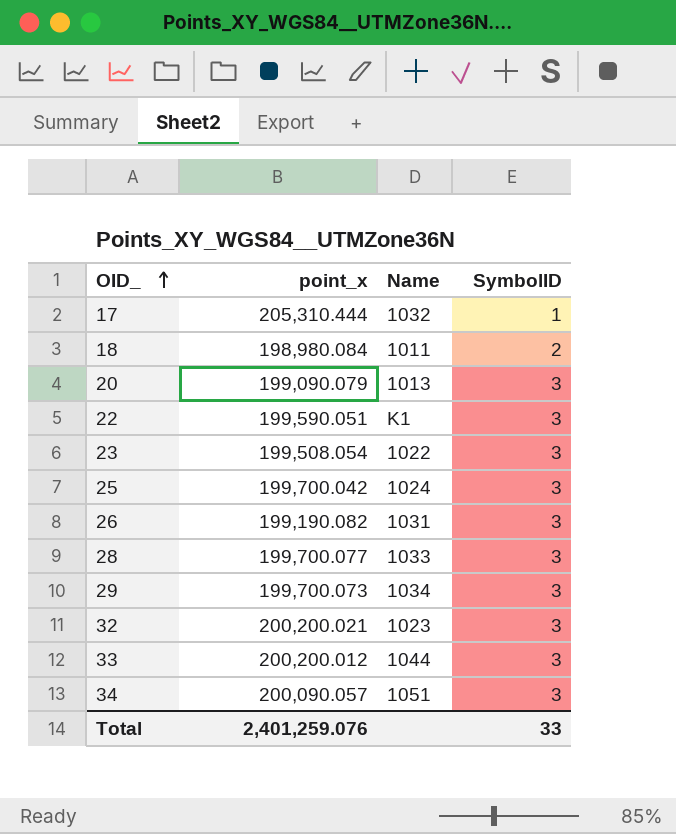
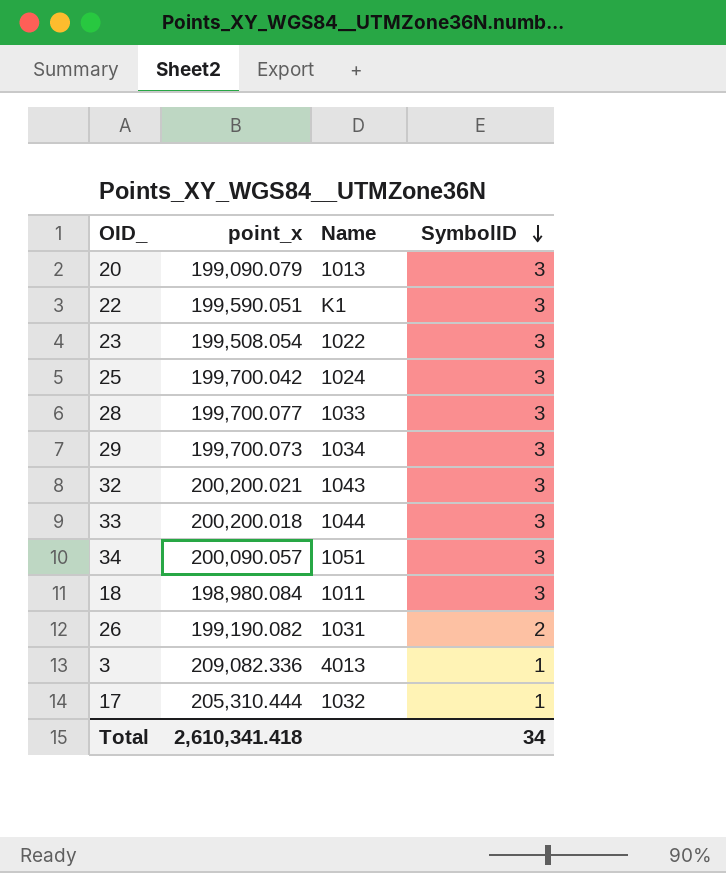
row order: OID_ ascending -> SymbolID descending
32 | Name: 1023 -> 1043
33 | point_x: 200,200.012 -> 200,200.018
18 | SymbolID: 2 -> 3
26 | SymbolID: 3 -> 2
row 3: none -> 209,082.336 | 4013 | 1
Total | point_x: 2,401,259.076 -> 2,610,341.418
Total | SymbolID: 33 -> 34

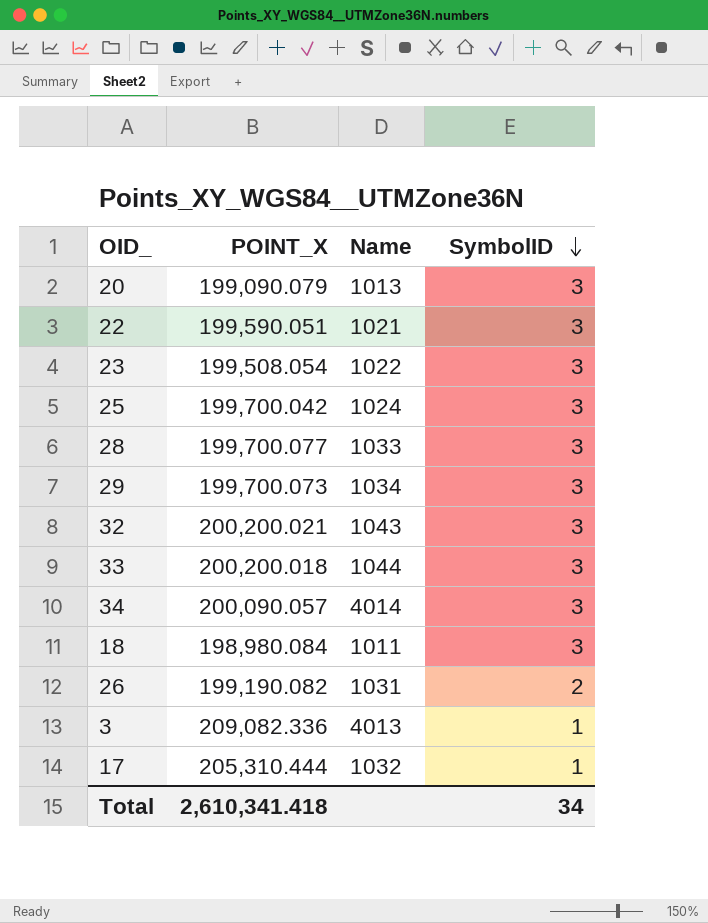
column name: point_x -> POINT_X
22 | Name: K1 -> 1021
34 | Name: 1051 -> 4014

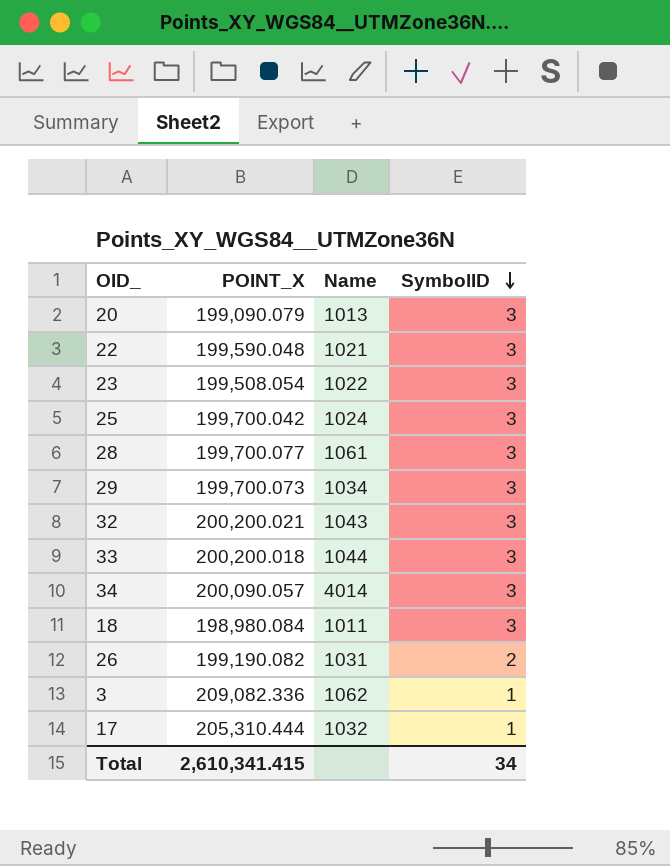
22 | POINT_X: 199,590.051 -> 199,590.048
28 | Name: 1033 -> 1061
3 | Name: 4013 -> 1062
Total | POINT_X: 2,610,341.418 -> 2,610,341.415

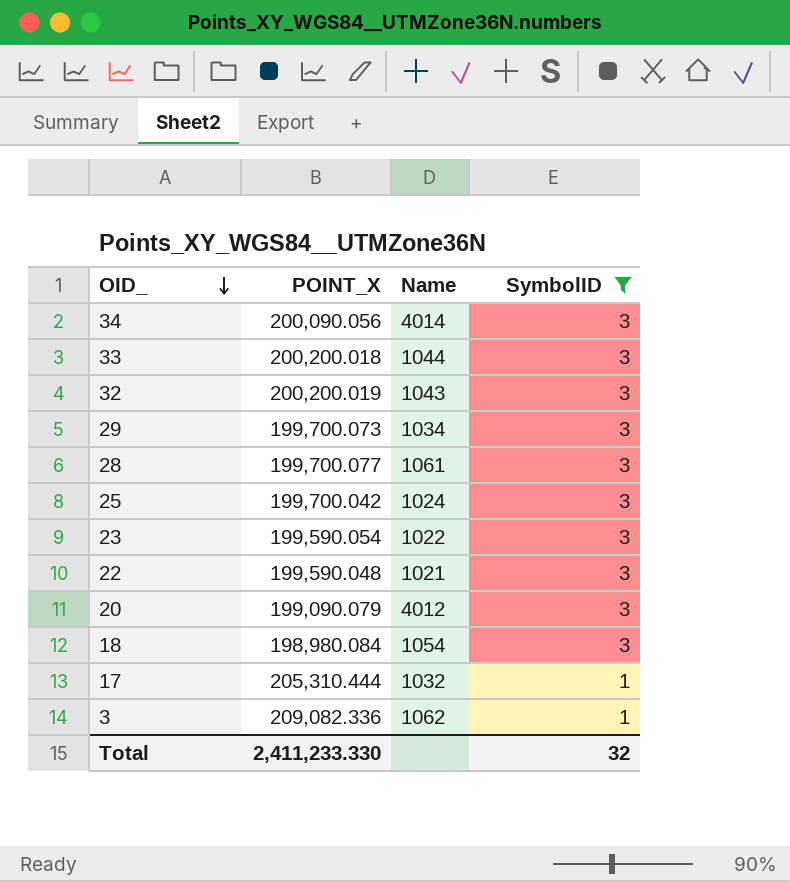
filter: none -> SymbolID != 2
row order: SymbolID descending -> OID_ descending
34 | POINT_X: 200,090.057 -> 200,090.056
32 | POINT_X: 200,200.021 -> 200,200.019
23 | POINT_X: 199,508.054 -> 199,590.054
20 | Name: 1013 -> 4012
18 | Name: 1011 -> 1054
Total | POINT_X: 2,610,341.415 -> 2,411,233.330
Total | SymbolID: 34 -> 32

